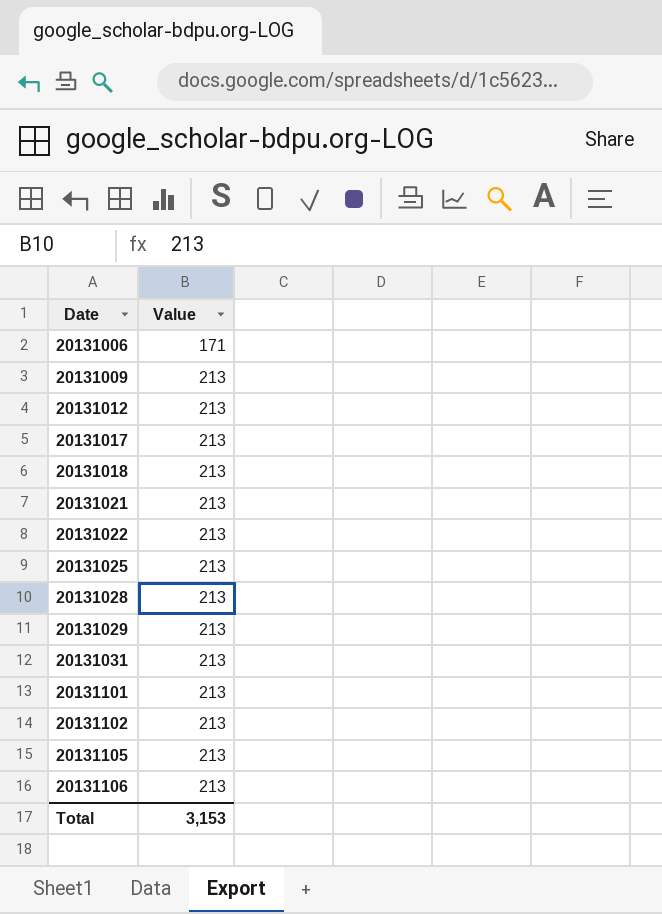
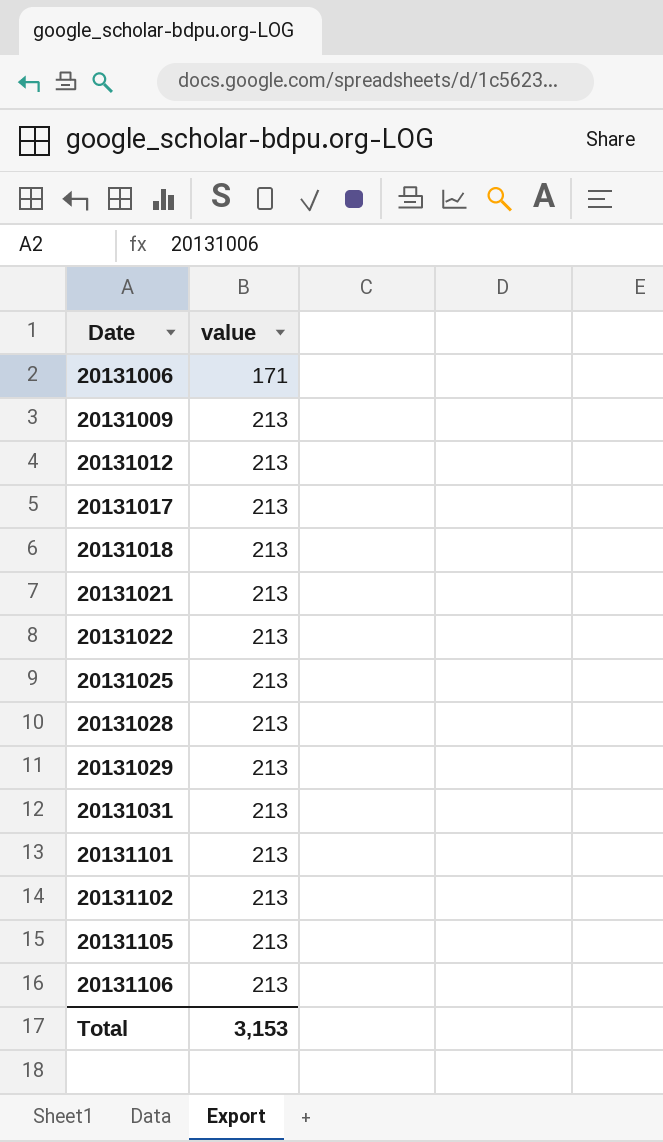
column name: Value -> value

